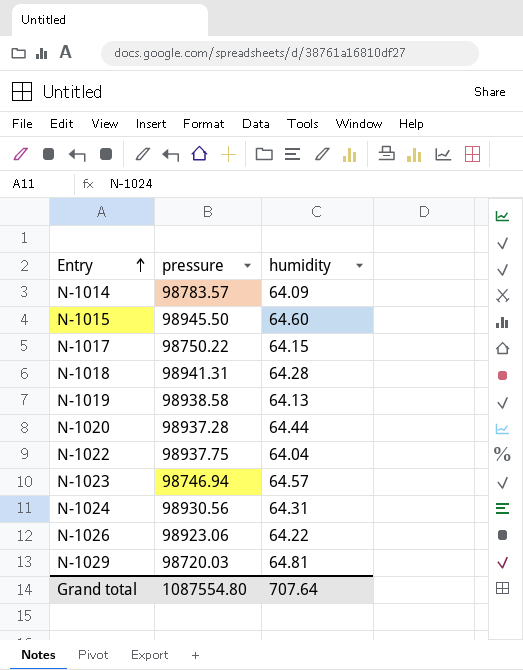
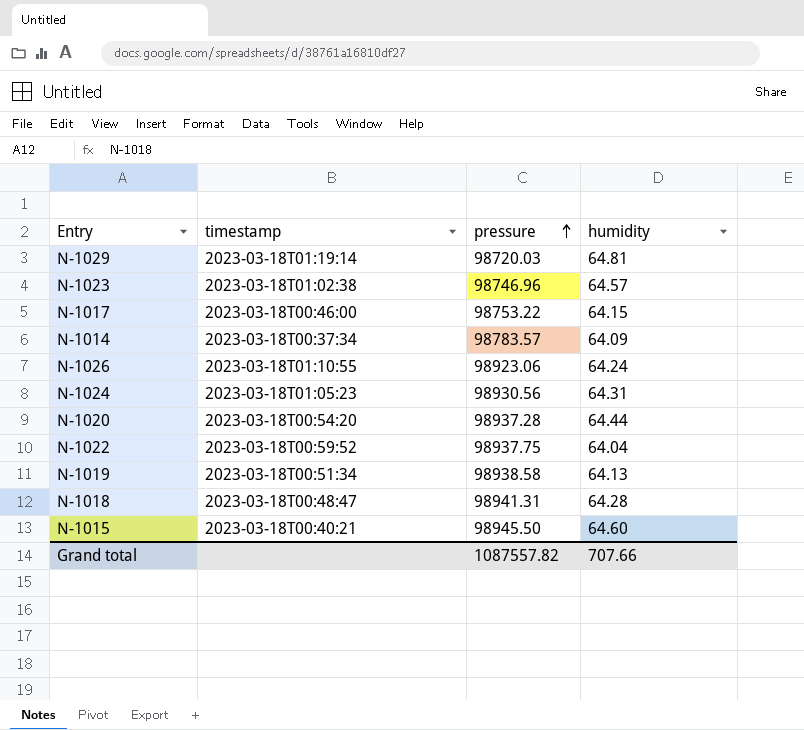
row order: Entry ascending -> pressure ascending
column timestamp | position: none -> 2
N-1023 | pressure: 98746.94 -> 98746.96
N-1017 | pressure: 98750.22 -> 98753.22
N-1026 | humidity: 64.22 -> 64.24
Grand total | pressure: 1087554.80 -> 1087557.82
Grand total | humidity: 707.64 -> 707.66

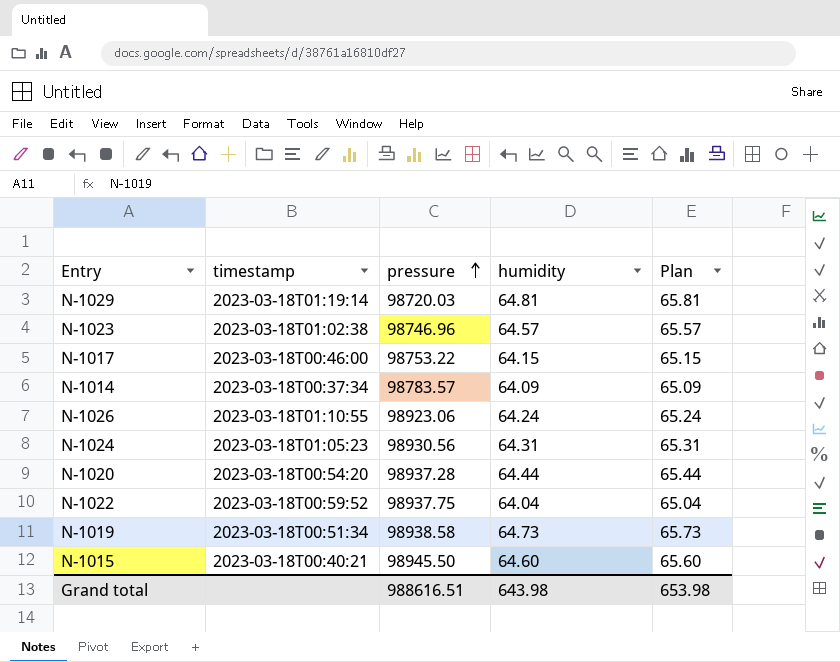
column Plan | formula: none -> [humidity] + 1
row N-1018: 2023-03-18T00:48:47 | 98941.31 | 64.28 -> none
N-1019 | humidity: 64.13 -> 64.73
Grand total | pressure: 1087557.82 -> 988616.51
Grand total | humidity: 707.66 -> 643.98

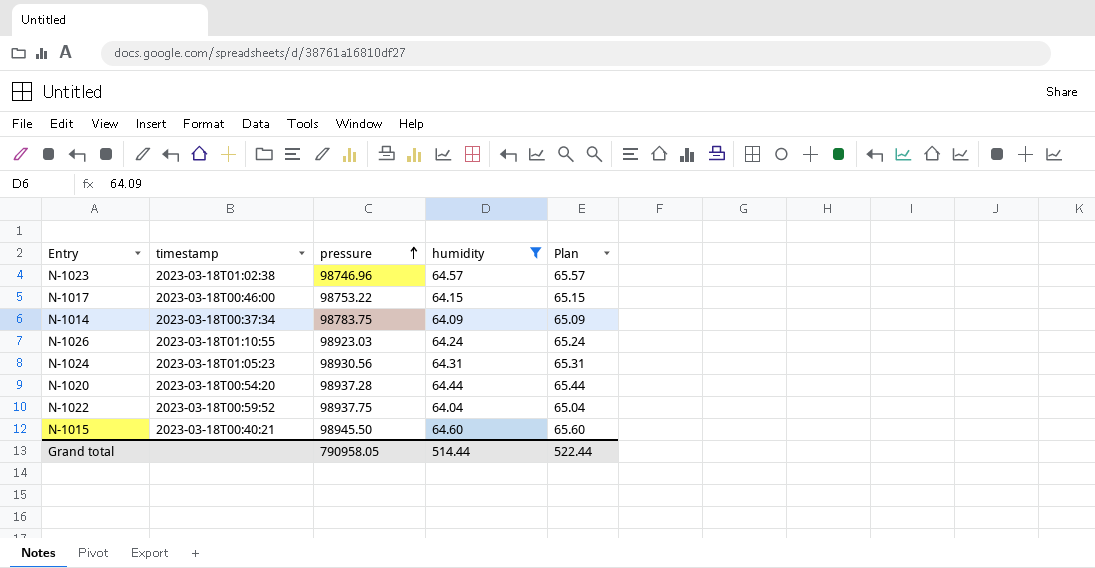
filter: none -> humidity <= 64.60
N-1014 | pressure: 98783.57 -> 98783.75
N-1026 | pressure: 98923.06 -> 98923.03
Grand total | pressure: 988616.51 -> 790958.05
Grand total | humidity: 643.98 -> 514.44
Grand total | Plan: 653.98 -> 522.44

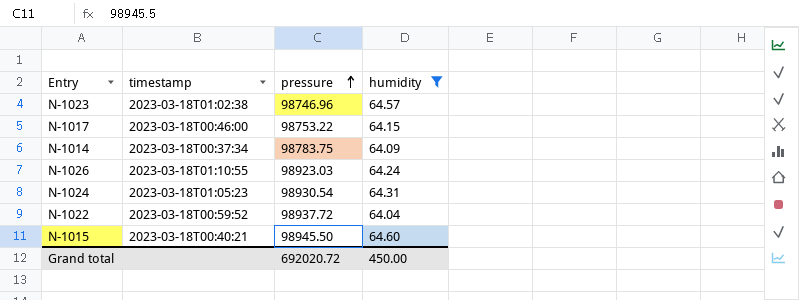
column Plan | formula: [humidity] + 1 -> none
row N-1020: 2023-03-18T00:54:20 | 98937.28 | 64.44 | 65.44 -> none
N-1024 | pressure: 98930.56 -> 98930.54
N-1022 | pressure: 98937.75 -> 98937.72
Grand total | pressure: 790958.05 -> 692020.72
Grand total | humidity: 514.44 -> 450.00

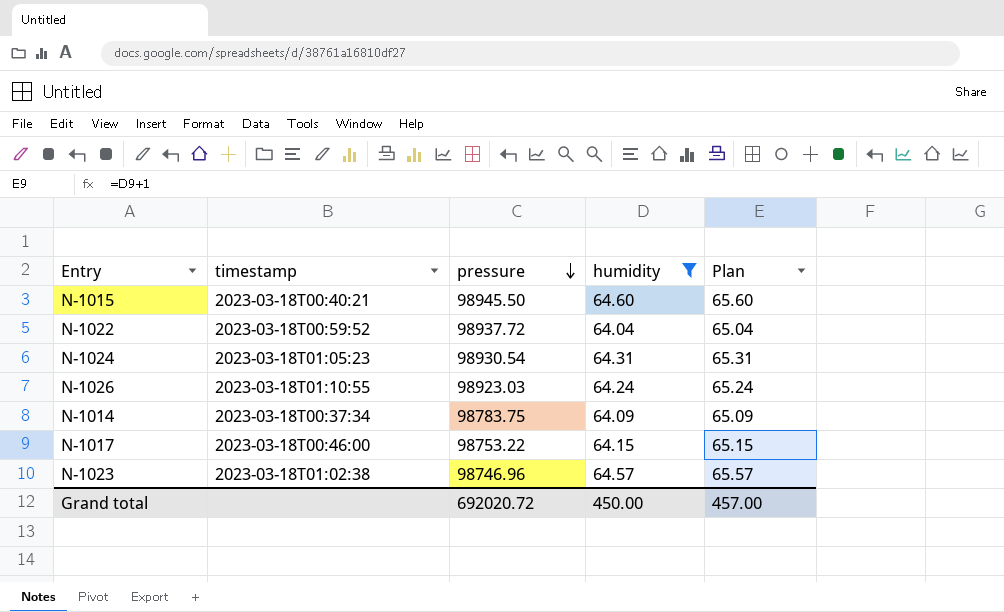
row order: pressure ascending -> pressure descending
column Plan | formula: none -> [humidity] + 1

